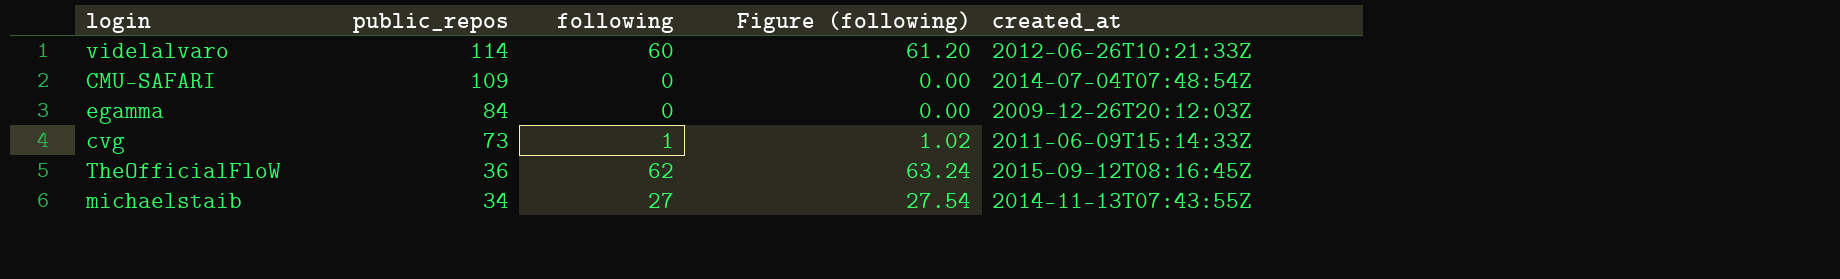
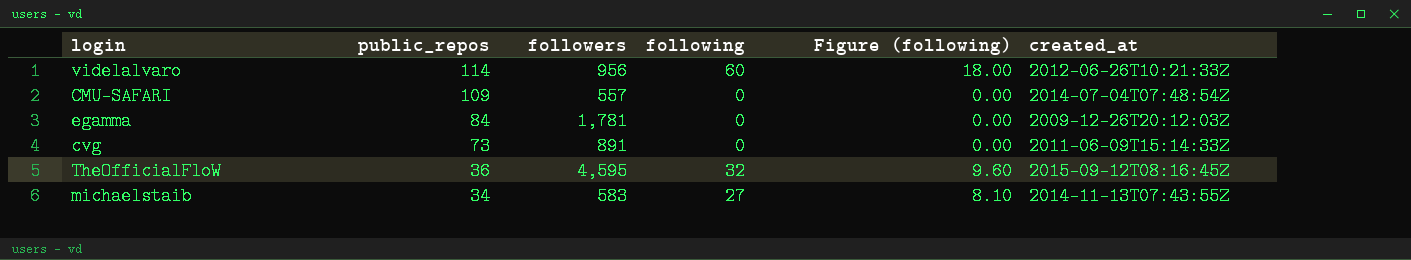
column followers | position: none -> 3
column Figure (following) | formula: [following] * 1.02 -> [following] * 0.3
cvg | following: 1 -> 0
TheOfficialFloW | following: 62 -> 32

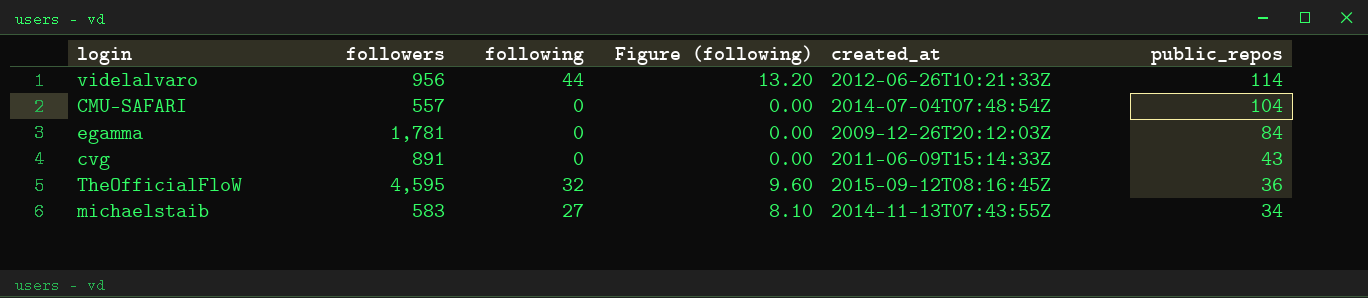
column public_repos | position: 2 -> 6
videlalvaro | following: 60 -> 44
videlalvaro | Figure (following): 18.00 -> 13.20
CMU-SAFARI | public_repos: 109 -> 104
cvg | public_repos: 73 -> 43

